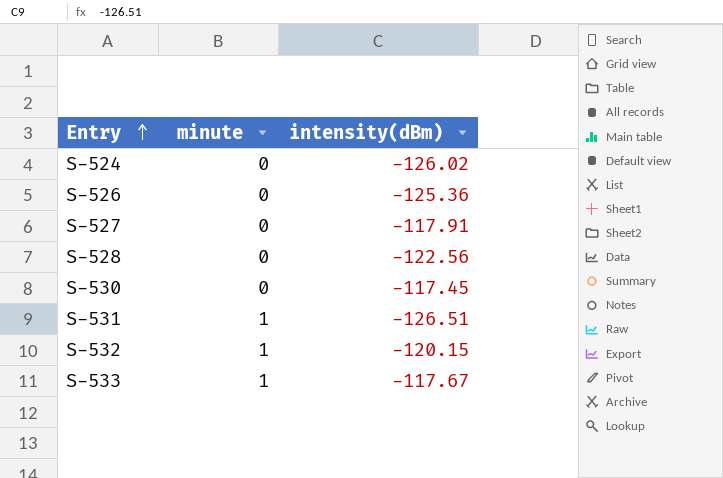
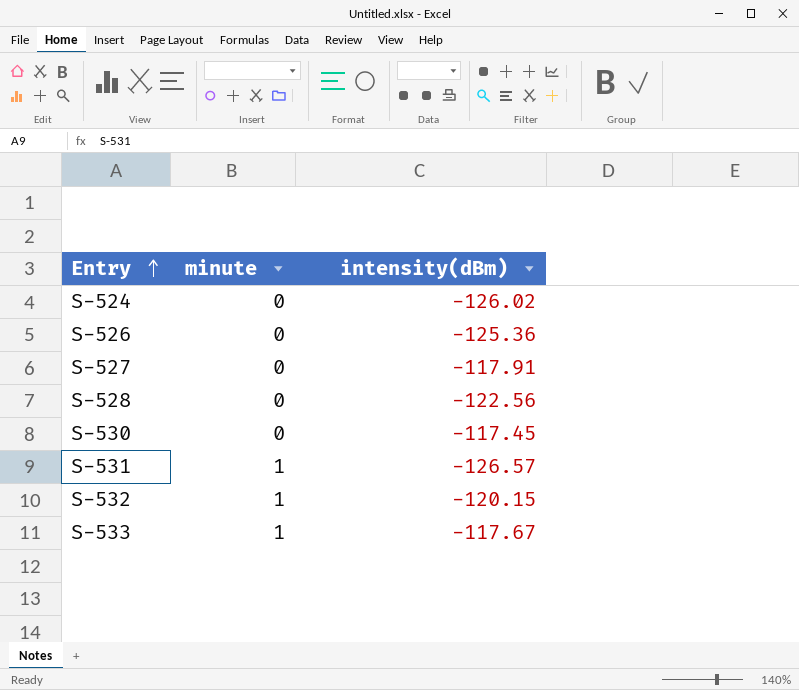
S-531 | intensity(dBm): -126.51 -> -126.57

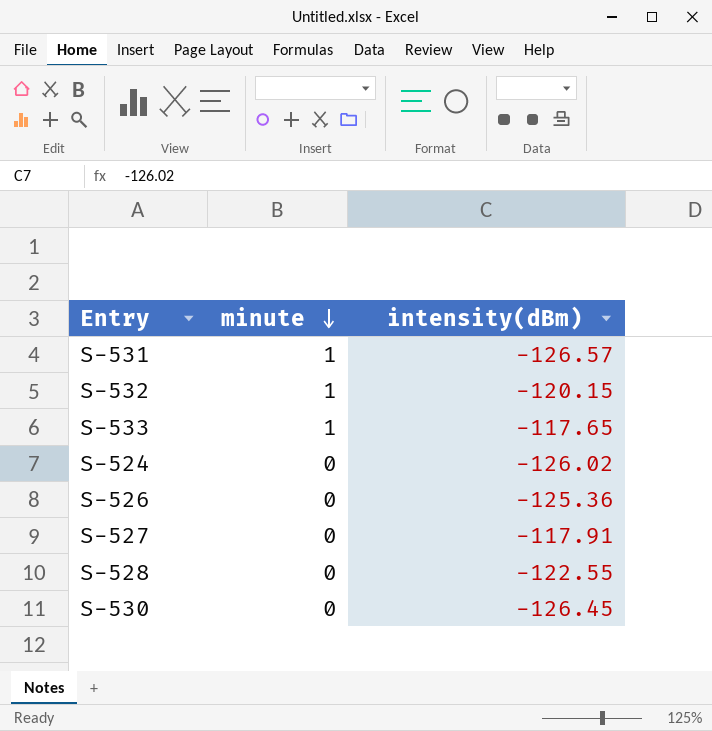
row order: Entry ascending -> minute descending
S-533 | intensity(dBm): -117.67 -> -117.65
S-528 | intensity(dBm): -122.56 -> -122.55
S-530 | intensity(dBm): -117.45 -> -126.45

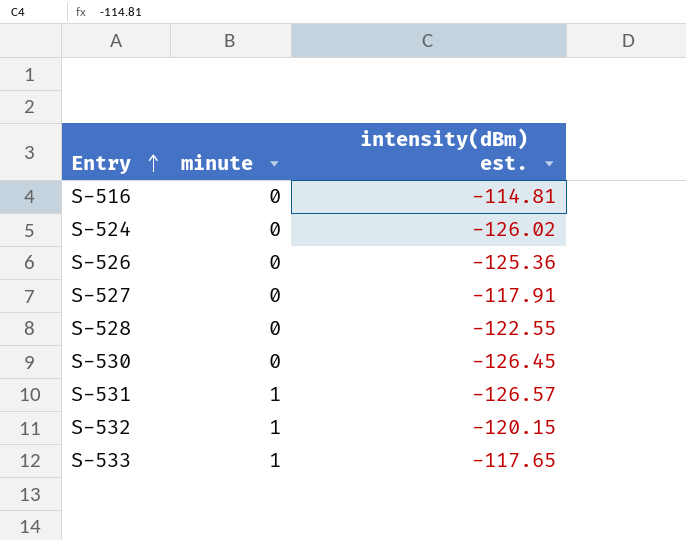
row order: minute descending -> Entry ascending
column name: intensity(dBm) -> intensity(dBm) est.
row S-516: none -> 0 | -114.81

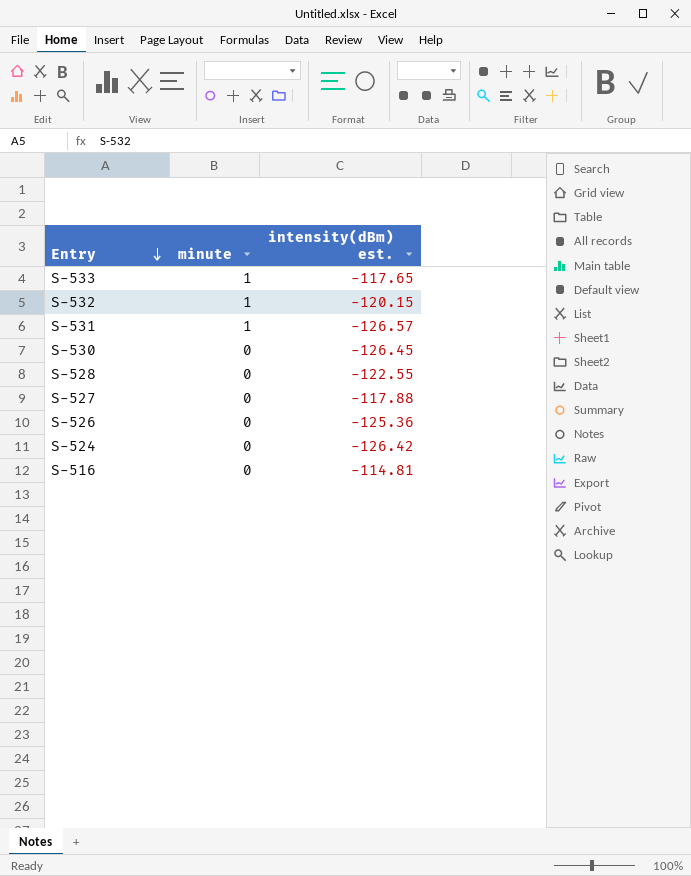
row order: Entry ascending -> Entry descending
S-527 | intensity(dBm) est.: -117.91 -> -117.88
S-524 | intensity(dBm) est.: -126.02 -> -126.42

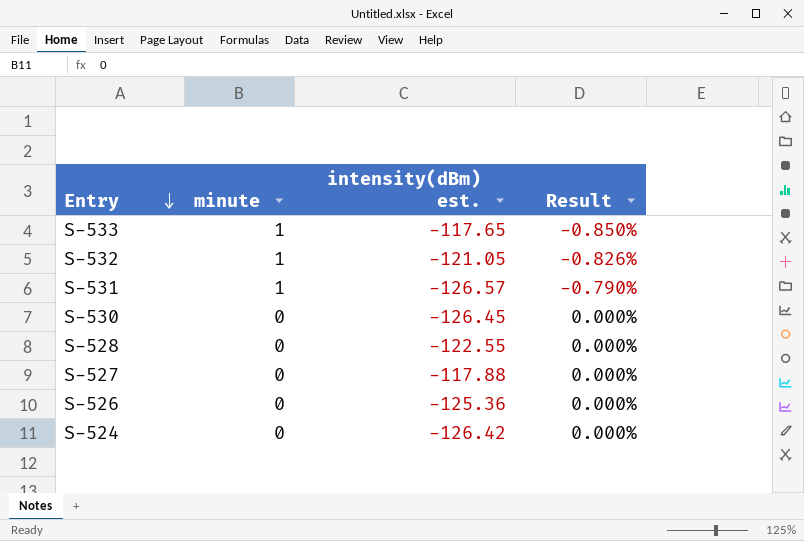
column Result | formula: none -> [minute] / [intensity(dBm) est.]
row S-516: 0 | -114.81 -> none
S-532 | intensity(dBm) est.: -120.15 -> -121.05

